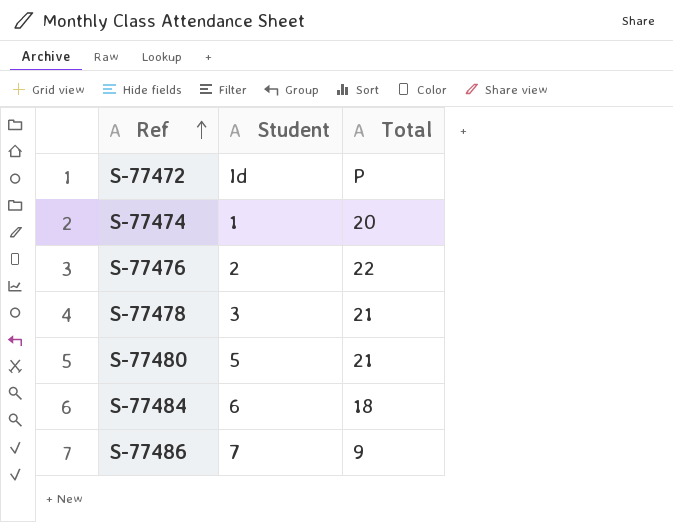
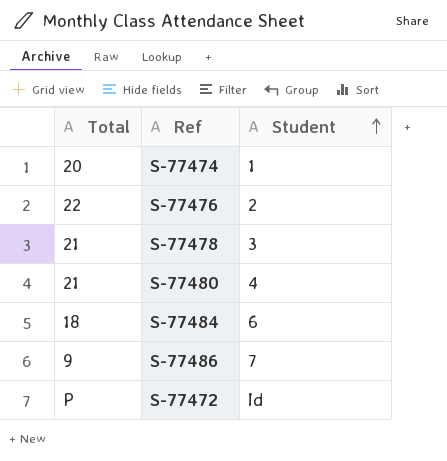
row order: Ref ascending -> Student ascending
column Total | position: 3 -> 1
S-77480 | Student: 5 -> 4

